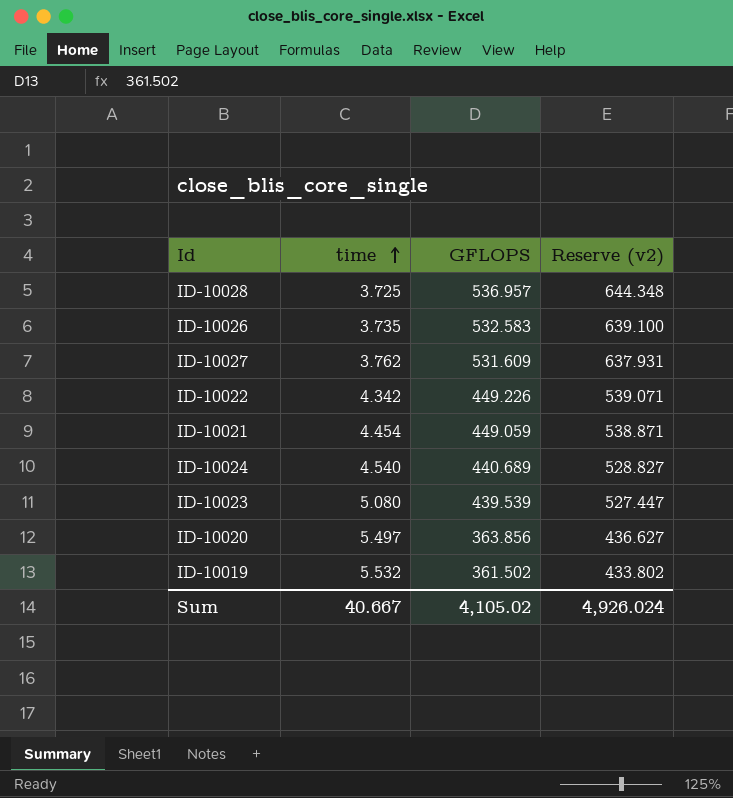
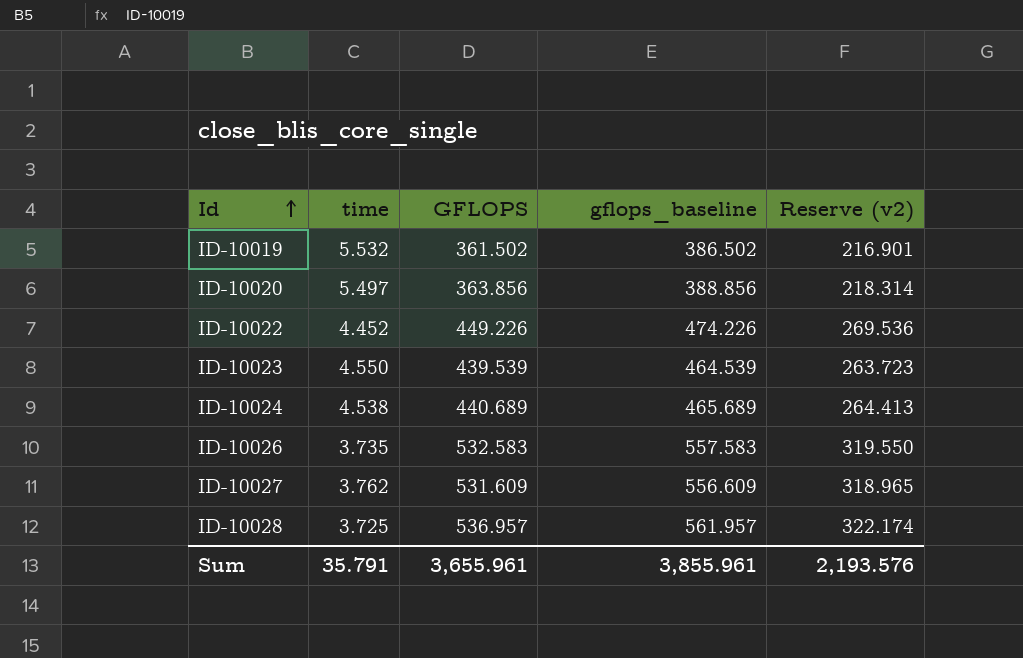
row order: time ascending -> Id ascending
column gflops_baseline | formula: none -> [GFLOPS] + 25
column Reserve (v2) | formula: [GFLOPS] * 1.2 -> [GFLOPS] * 0.6
row ID-10021: 4.454 | 449.059 | 538.871 -> none
ID-10022 | time: 4.342 -> 4.452
ID-10023 | time: 5.080 -> 4.550
ID-10024 | time: 4.540 -> 4.538
Sum | time: 40.667 -> 35.791
Sum | GFLOPS: 4,105.02 -> 3,655.961
Sum | Reserve (v2): 4,926.024 -> 2,193.576

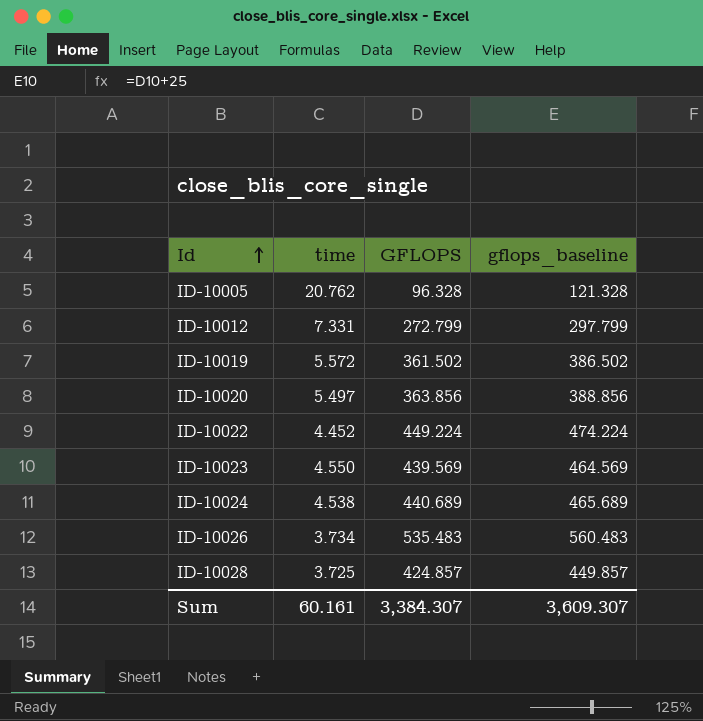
column Reserve (v2) | formula: [GFLOPS] * 0.6 -> none
row ID-10027: 3.762 | 531.609 | 556.609 | 318.965 -> none
row ID-10005: none -> 20.762 | 96.328 | 121.328
row ID-10012: none -> 7.331 | 272.799 | 297.799
ID-10019 | time: 5.532 -> 5.572
ID-10022 | GFLOPS: 449.226 -> 449.224
ID-10022 | gflops_baseline: 474.226 -> 474.224
ID-10023 | GFLOPS: 439.539 -> 439.569
ID-10023 | gflops_baseline: 464.539 -> 464.569
ID-10026 | time: 3.735 -> 3.734
ID-10026 | GFLOPS: 532.583 -> 535.483
ID-10026 | gflops_baseline: 557.583 -> 560.483
ID-10028 | GFLOPS: 536.957 -> 424.857
ID-10028 | gflops_baseline: 561.957 -> 449.857
Sum | time: 35.791 -> 60.161
Sum | GFLOPS: 3,655.961 -> 3,384.307
Sum | gflops_baseline: 3,855.961 -> 3,609.307

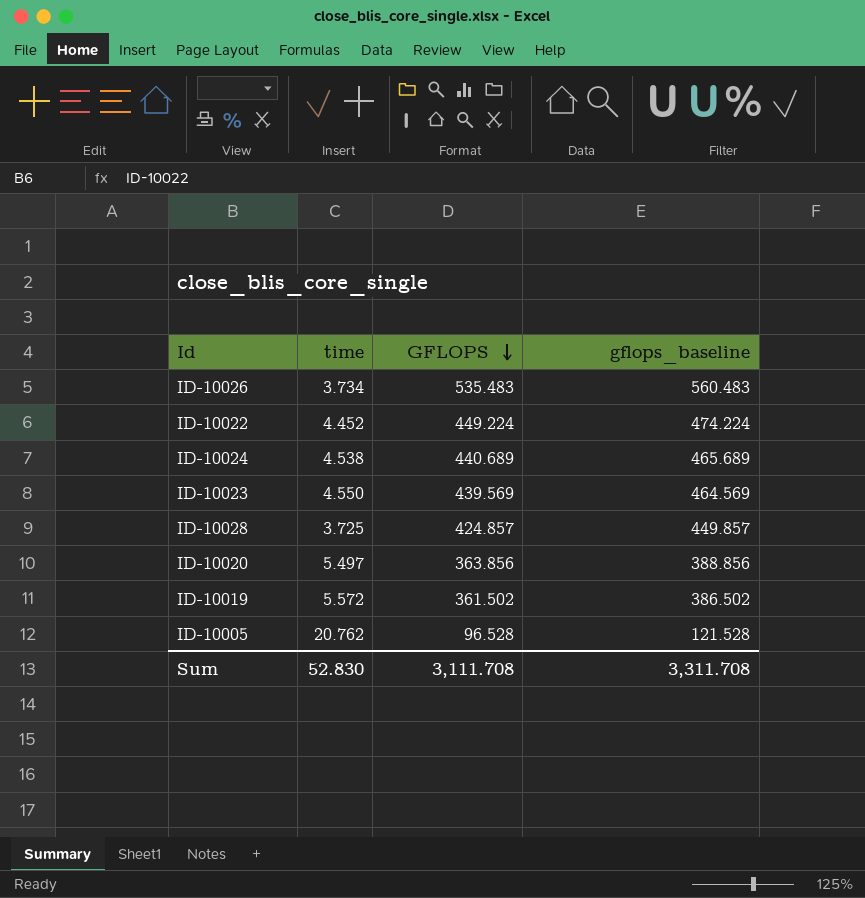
row order: Id ascending -> GFLOPS descending
row ID-10012: 7.331 | 272.799 | 297.799 -> none
ID-10005 | GFLOPS: 96.328 -> 96.528
ID-10005 | gflops_baseline: 121.328 -> 121.528
Sum | time: 60.161 -> 52.830
Sum | GFLOPS: 3,384.307 -> 3,111.708
Sum | gflops_baseline: 3,609.307 -> 3,311.708

